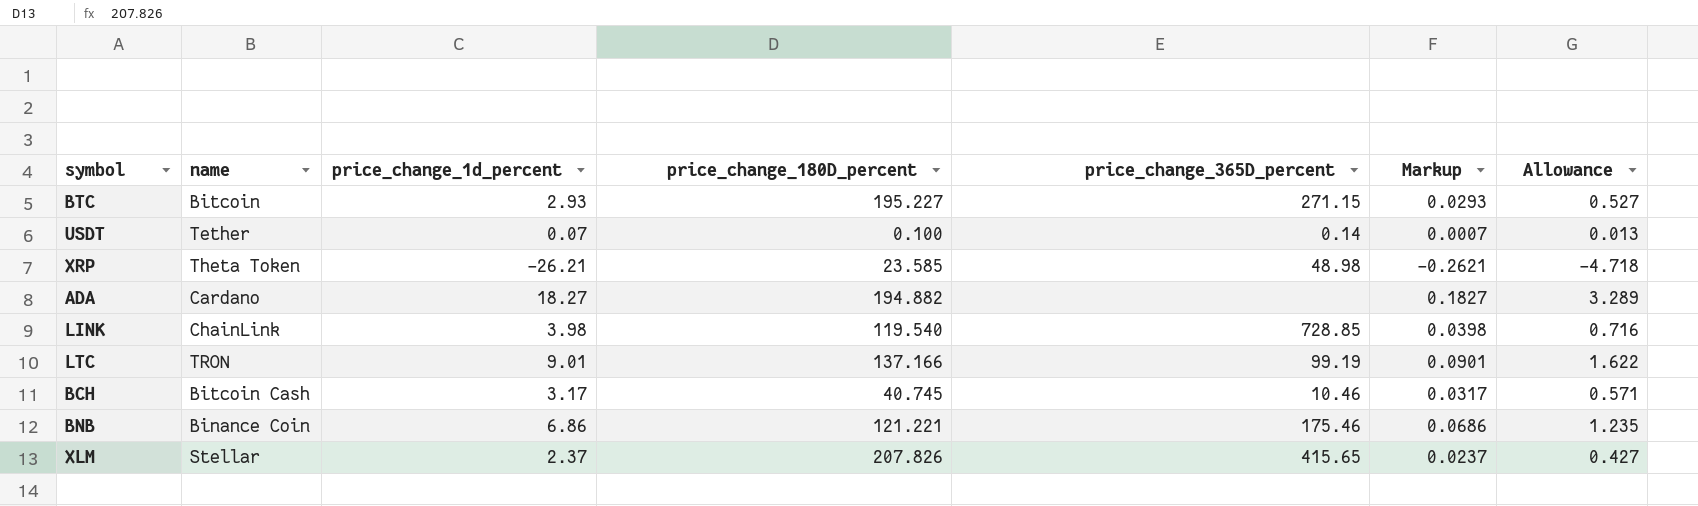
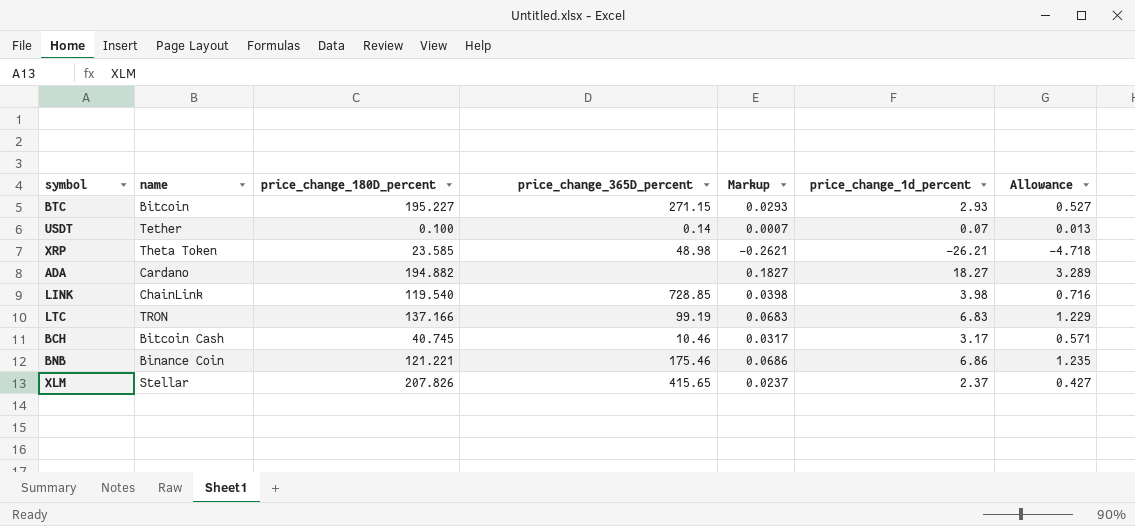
column price_change_1d_percent | position: 3 -> 6
LTC | Markup: 0.0901 -> 0.0683
LTC | price_change_1d_percent: 9.01 -> 6.83
LTC | Allowance: 1.622 -> 1.229

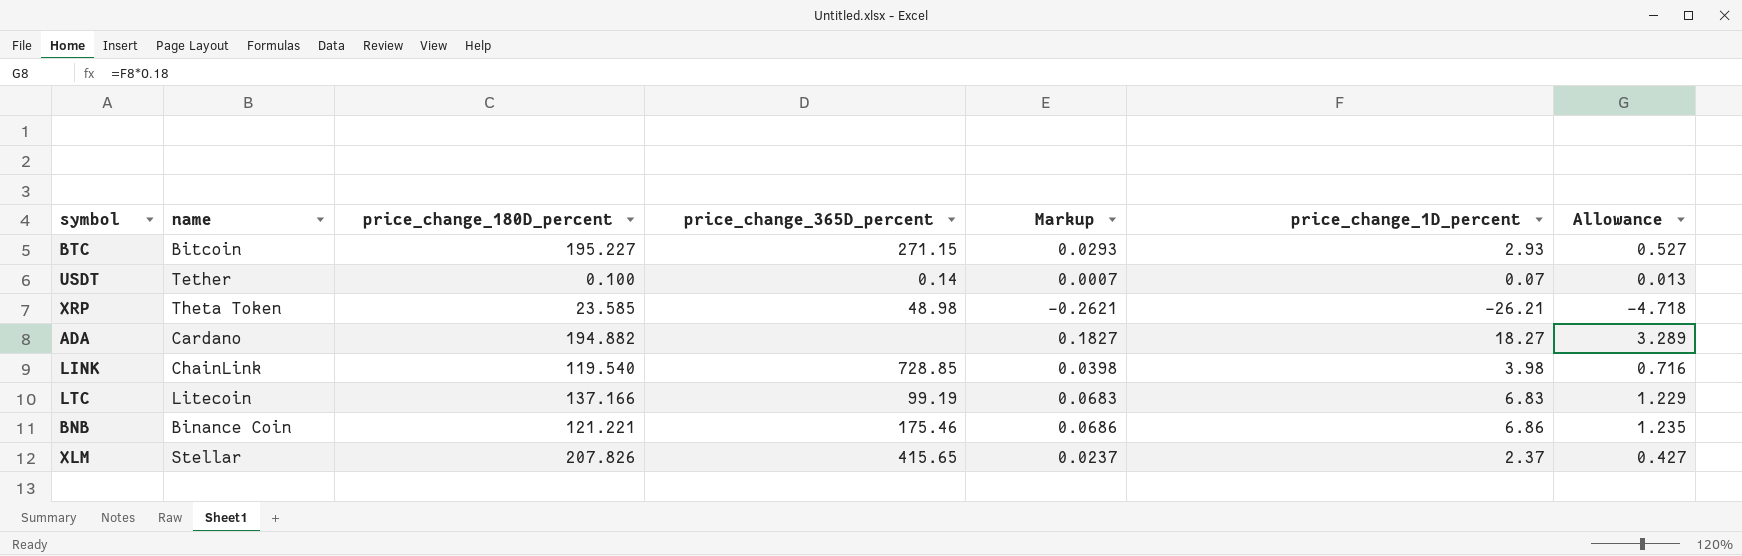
column name: price_change_1d_percent -> price_change_1D_percent
row BCH: Bitcoin Cash | 40.745 | 10.46 | 0.0317 | 3.17 | 0.571 -> none
LTC | name: TRON -> Litecoin

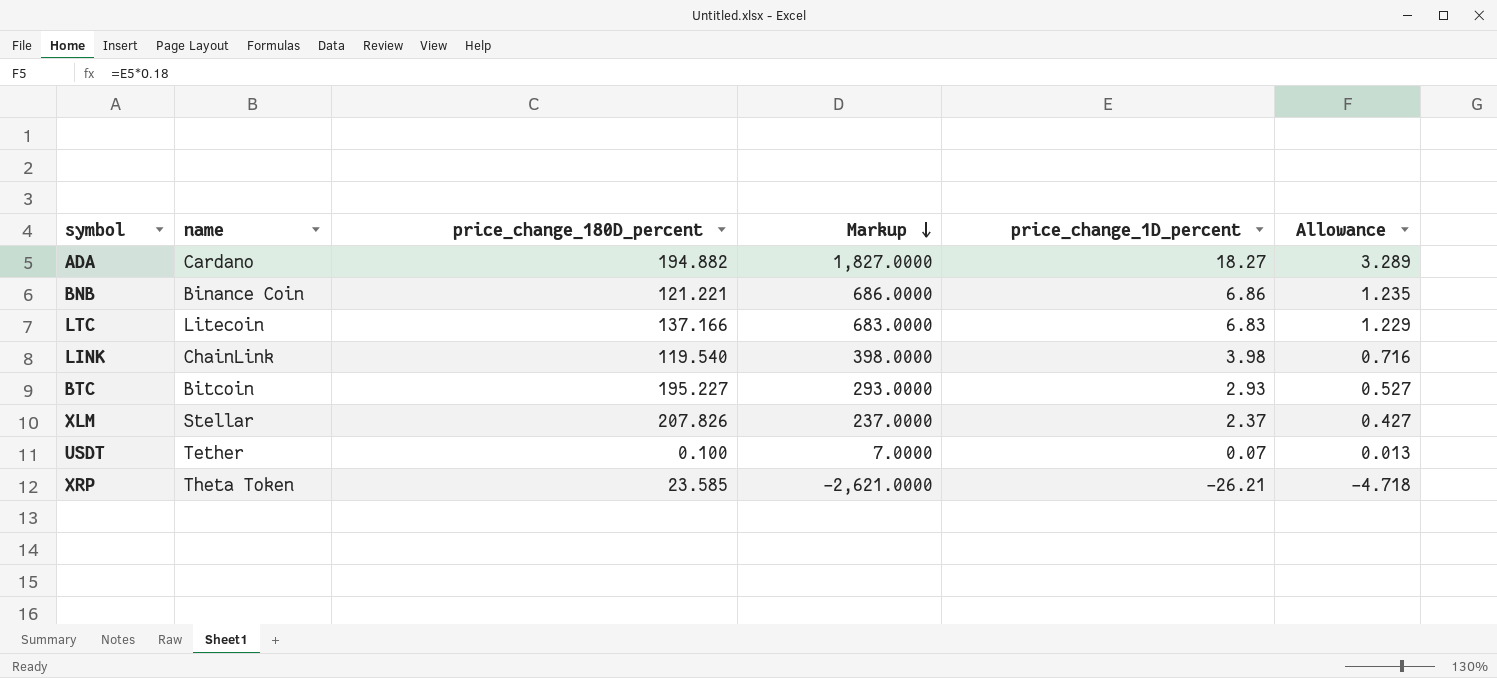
row order: none -> Markup descending
column price_change_365D_percent | position: 4 -> none
column Markup | formula: [price_change_1D_percent] * 0.01 -> [price_change_1D_percent] * 100

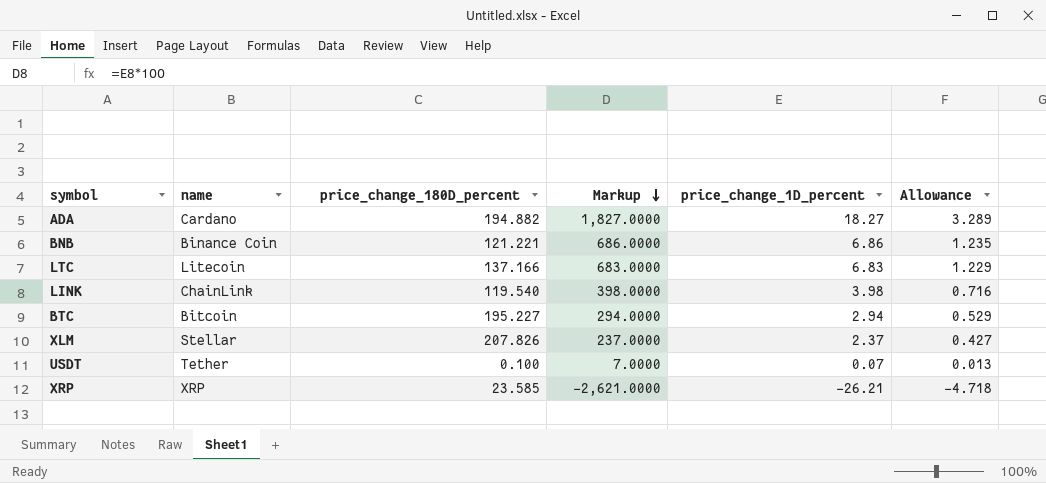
BTC | Markup: 293.0000 -> 294.0000
BTC | price_change_1D_percent: 2.93 -> 2.94
BTC | Allowance: 0.527 -> 0.529
XRP | name: Theta Token -> XRP

